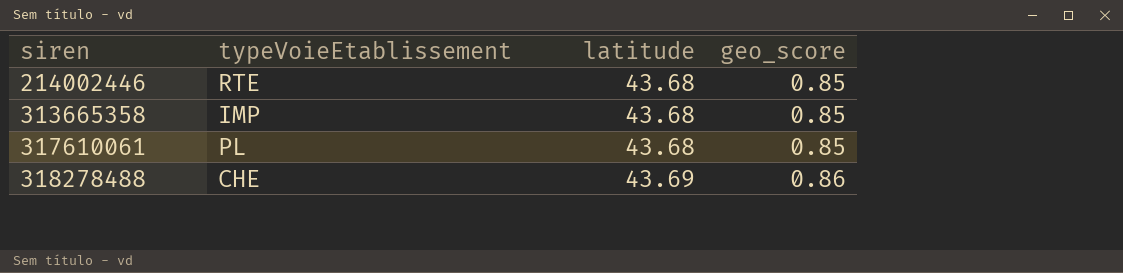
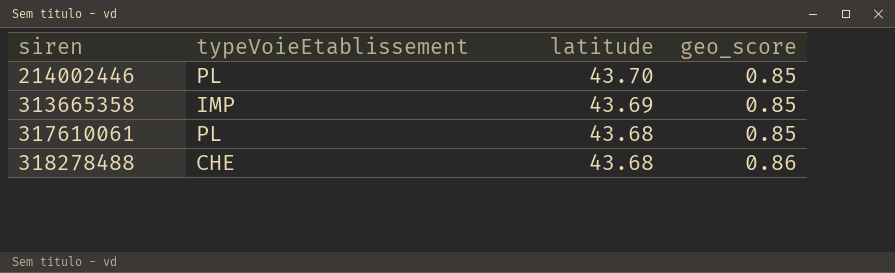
214002446 | typeVoieEtablissement: RTE -> PL
214002446 | latitude: 43.68 -> 43.70
313665358 | latitude: 43.68 -> 43.69
318278488 | latitude: 43.69 -> 43.68

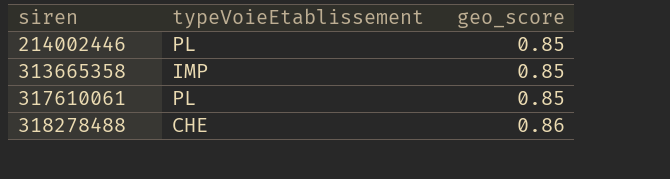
column latitude | position: 3 -> none

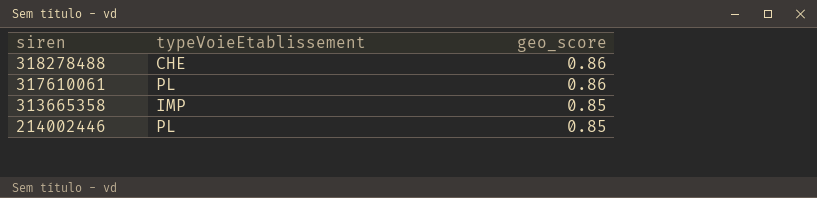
row order: siren ascending -> siren descending
317610061 | geo_score: 0.85 -> 0.86

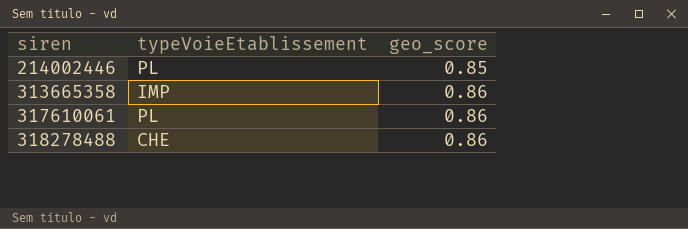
row order: siren descending -> siren ascending
313665358 | geo_score: 0.85 -> 0.86

